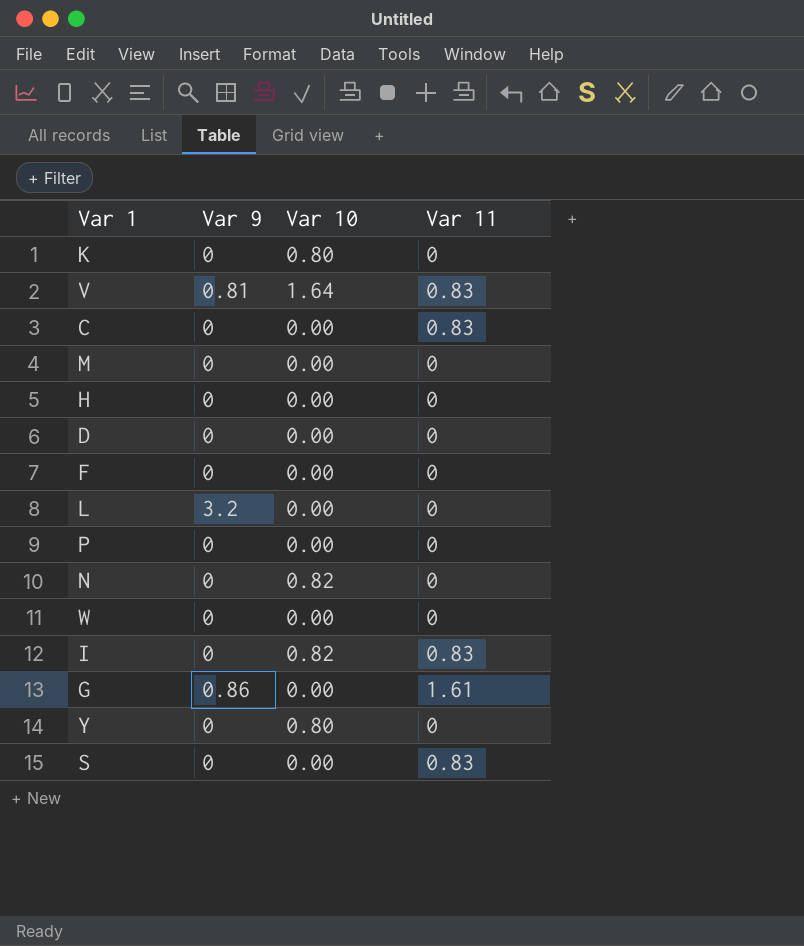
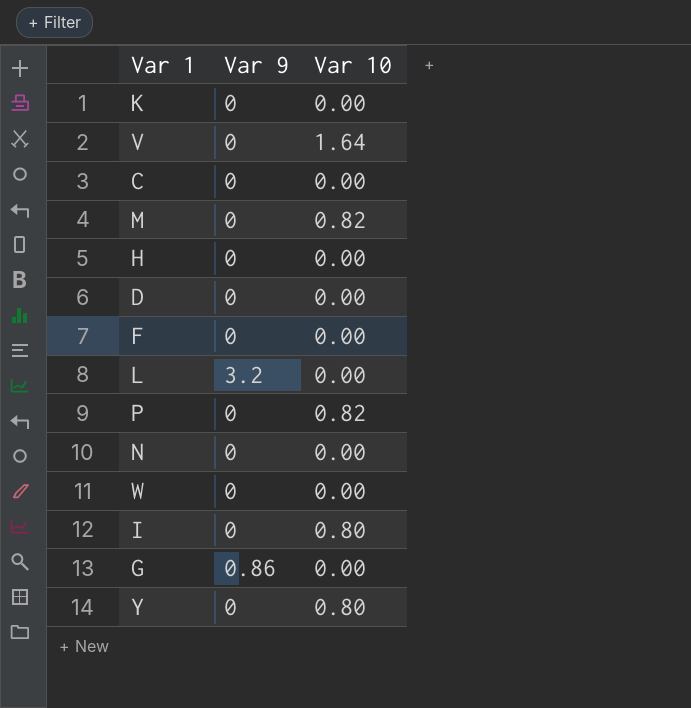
column Var 11 | position: 4 -> none
row S: 0 | 0.00 | 0.83 -> none
K | Var 10: 0.80 -> 0.00
V | Var 9: 0.81 -> 0
M | Var 10: 0.00 -> 0.82
P | Var 10: 0.00 -> 0.82
N | Var 10: 0.82 -> 0.00
I | Var 10: 0.82 -> 0.80

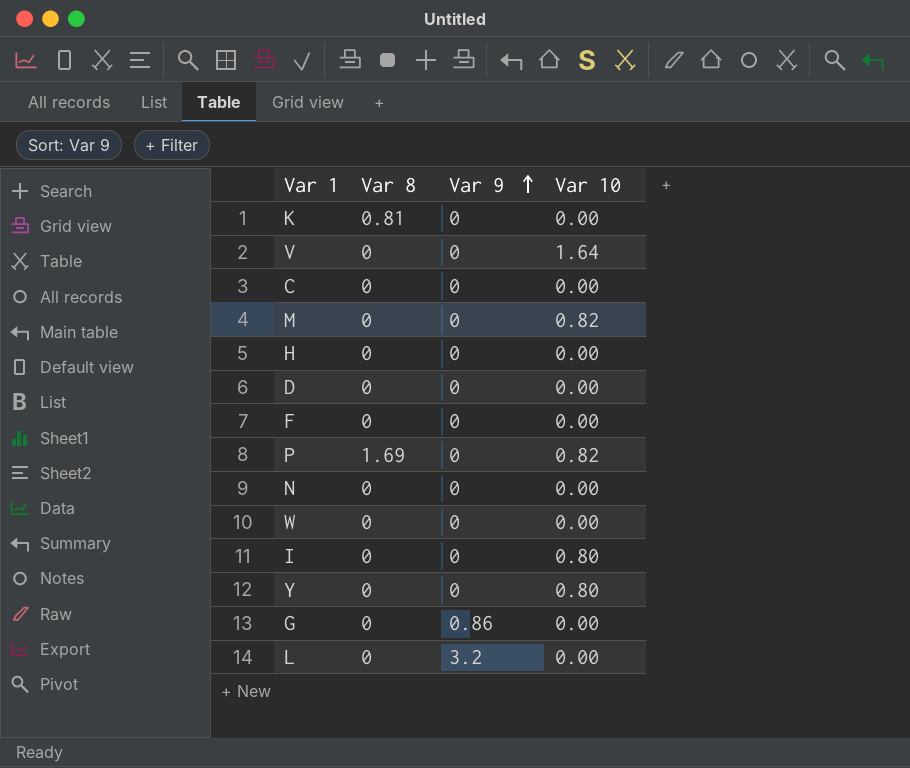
row order: none -> Var 9 ascending
column Var 8 | position: none -> 2

